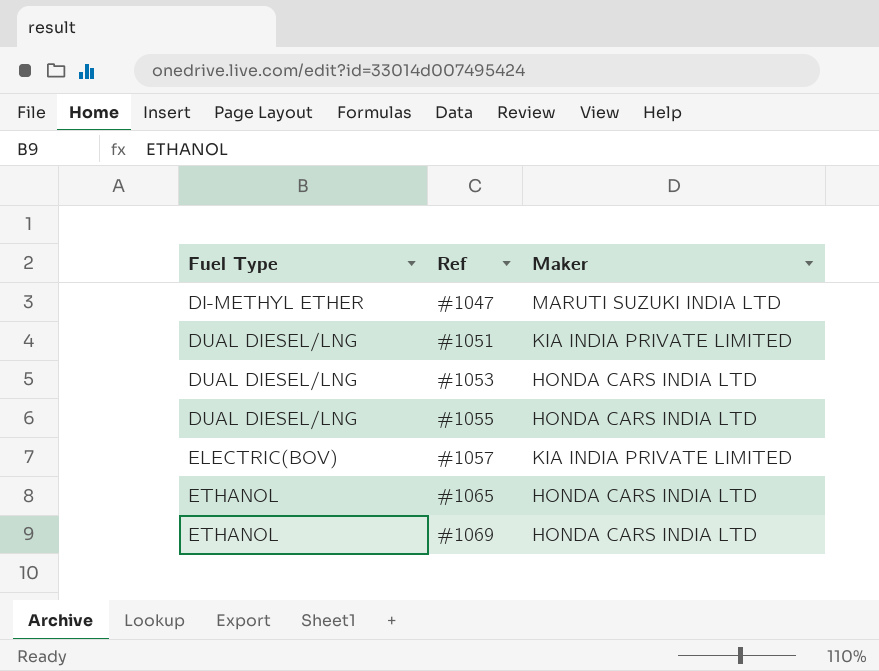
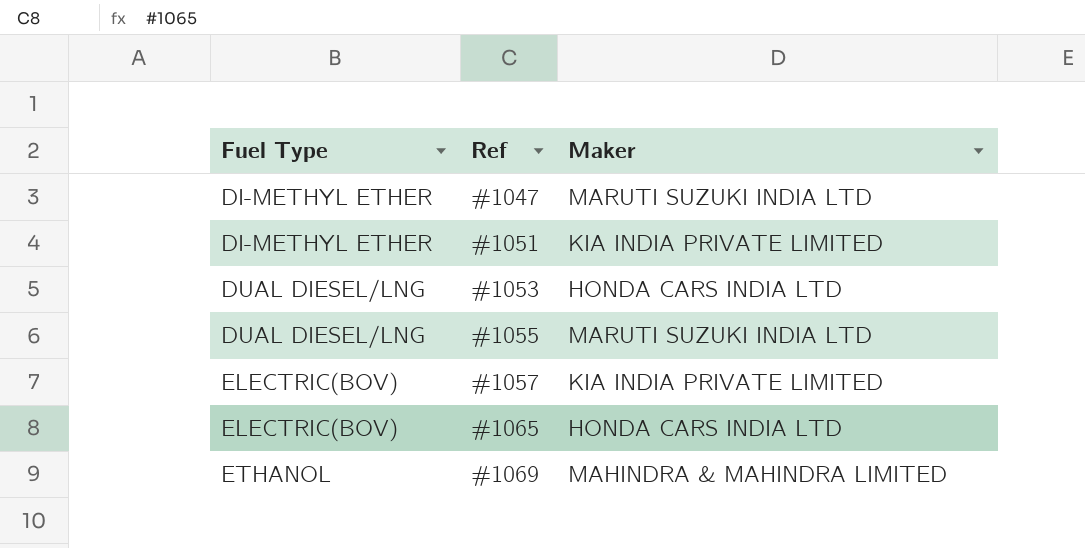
#1051 | Fuel Type: DUAL DIESEL/LNG -> DI-METHYL ETHER
#1055 | Maker: HONDA CARS INDIA LTD -> MARUTI SUZUKI INDIA LTD
#1065 | Fuel Type: ETHANOL -> ELECTRIC(BOV)
#1069 | Maker: HONDA CARS INDIA LTD -> MAHINDRA & MAHINDRA LIMITED

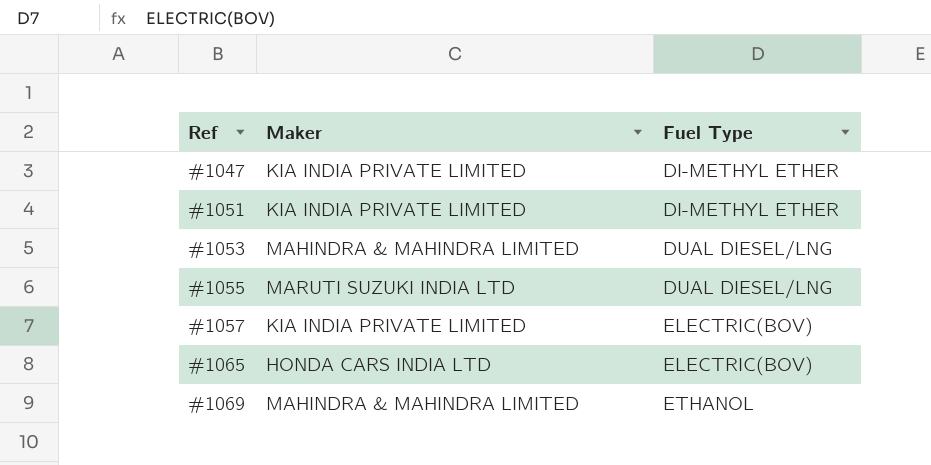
column Fuel Type | position: 1 -> 3
#1047 | Maker: MARUTI SUZUKI INDIA LTD -> KIA INDIA PRIVATE LIMITED
#1053 | Maker: HONDA CARS INDIA LTD -> MAHINDRA & MAHINDRA LIMITED

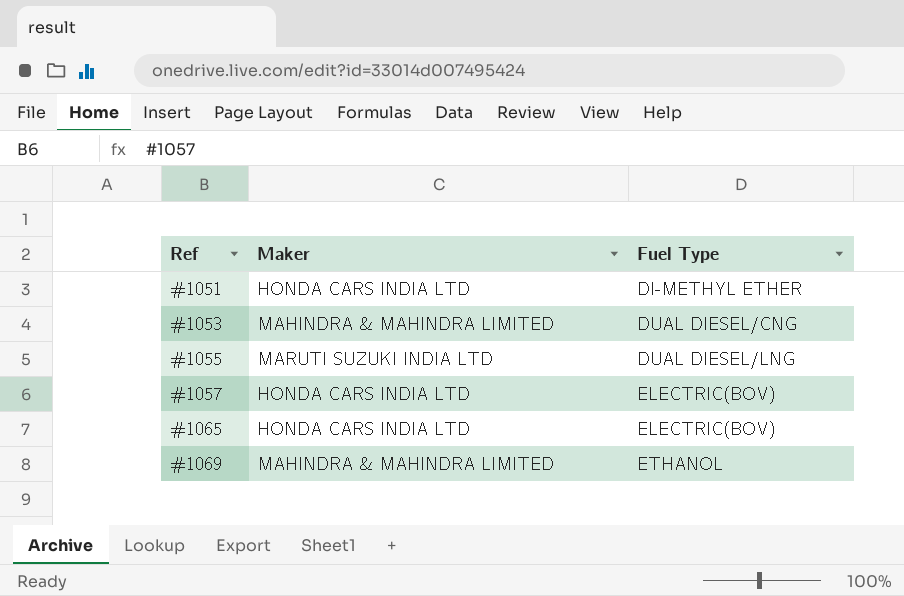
row #1047: KIA INDIA PRIVATE LIMITED | DI-METHYL ETHER -> none
#1051 | Maker: KIA INDIA PRIVATE LIMITED -> HONDA CARS INDIA LTD
#1053 | Fuel Type: DUAL DIESEL/LNG -> DUAL DIESEL/CNG
#1057 | Maker: KIA INDIA PRIVATE LIMITED -> HONDA CARS INDIA LTD

